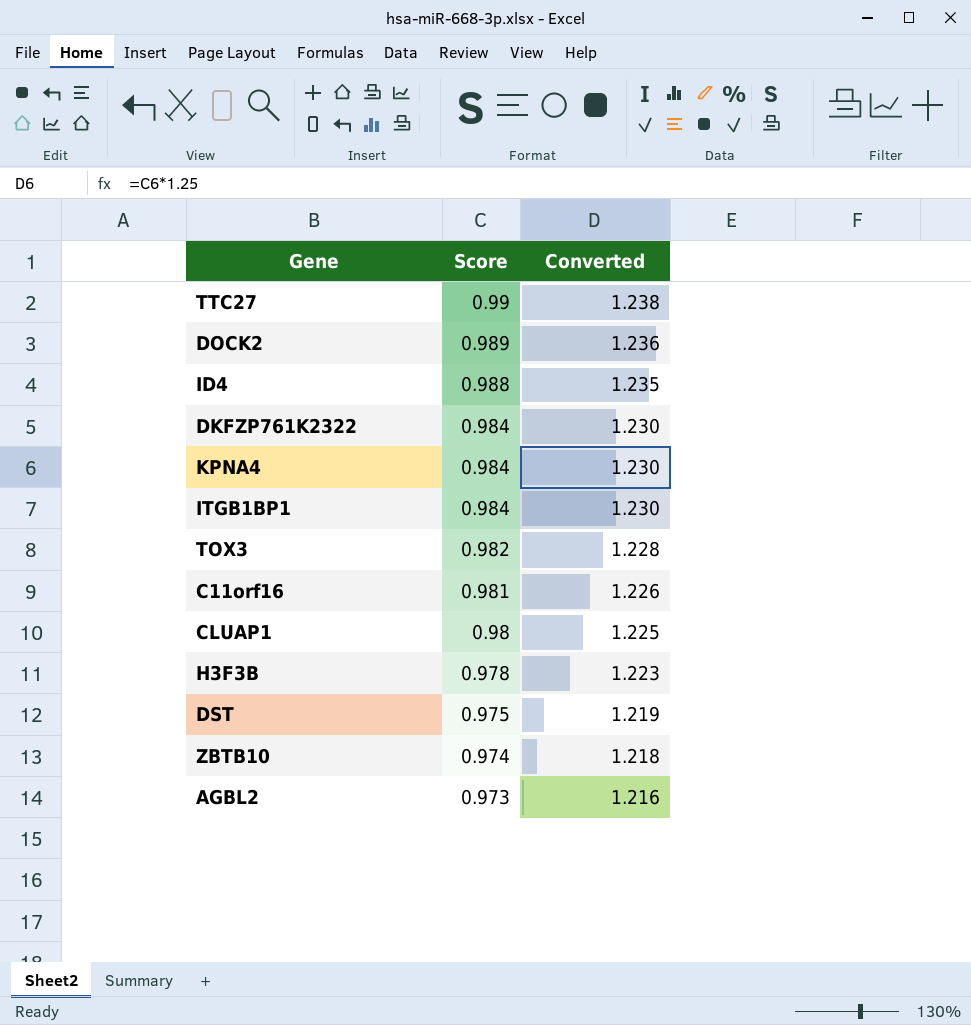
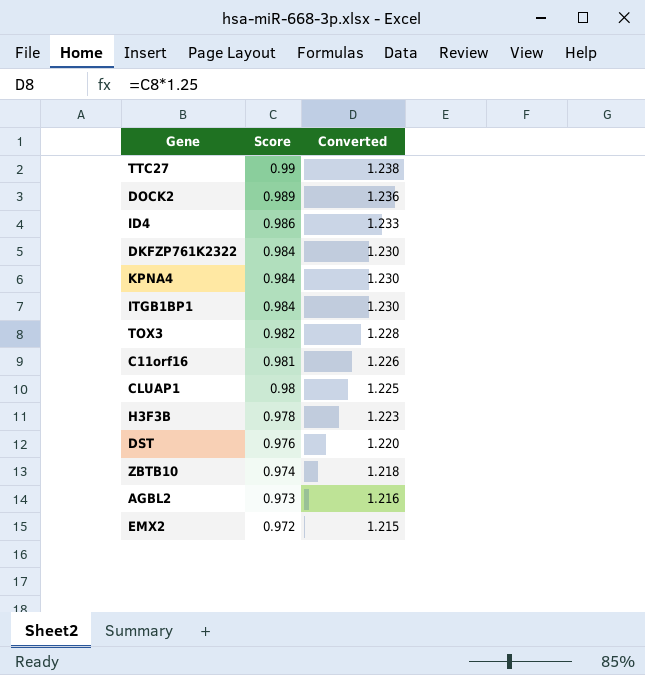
ID4 | Score: 0.988 -> 0.986
ID4 | Converted: 1.235 -> 1.233
DST | Score: 0.975 -> 0.976
DST | Converted: 1.219 -> 1.220
row EMX2: none -> 0.972 | 1.215

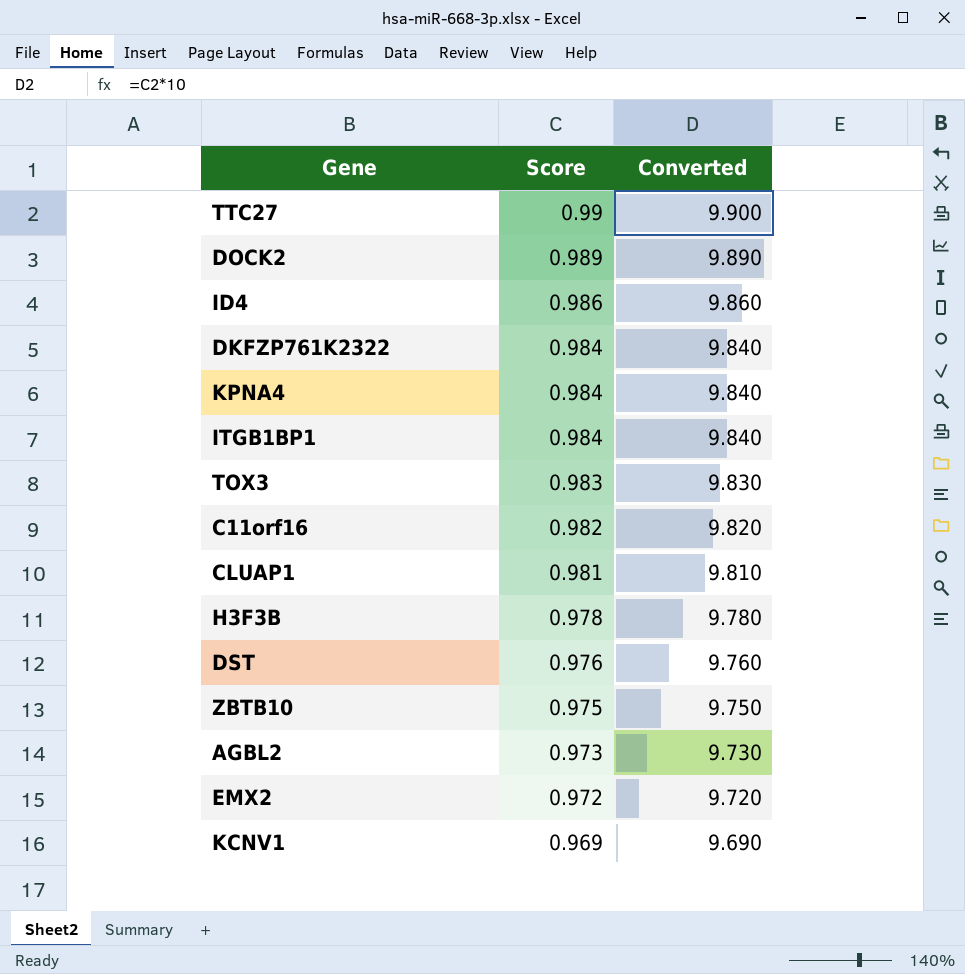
column Converted | formula: [Score] * 1.25 -> [Score] * 10
TOX3 | Score: 0.982 -> 0.983
C11orf16 | Score: 0.981 -> 0.982
CLUAP1 | Score: 0.98 -> 0.981
ZBTB10 | Score: 0.974 -> 0.975
row KCNV1: none -> 0.969 | 9.690

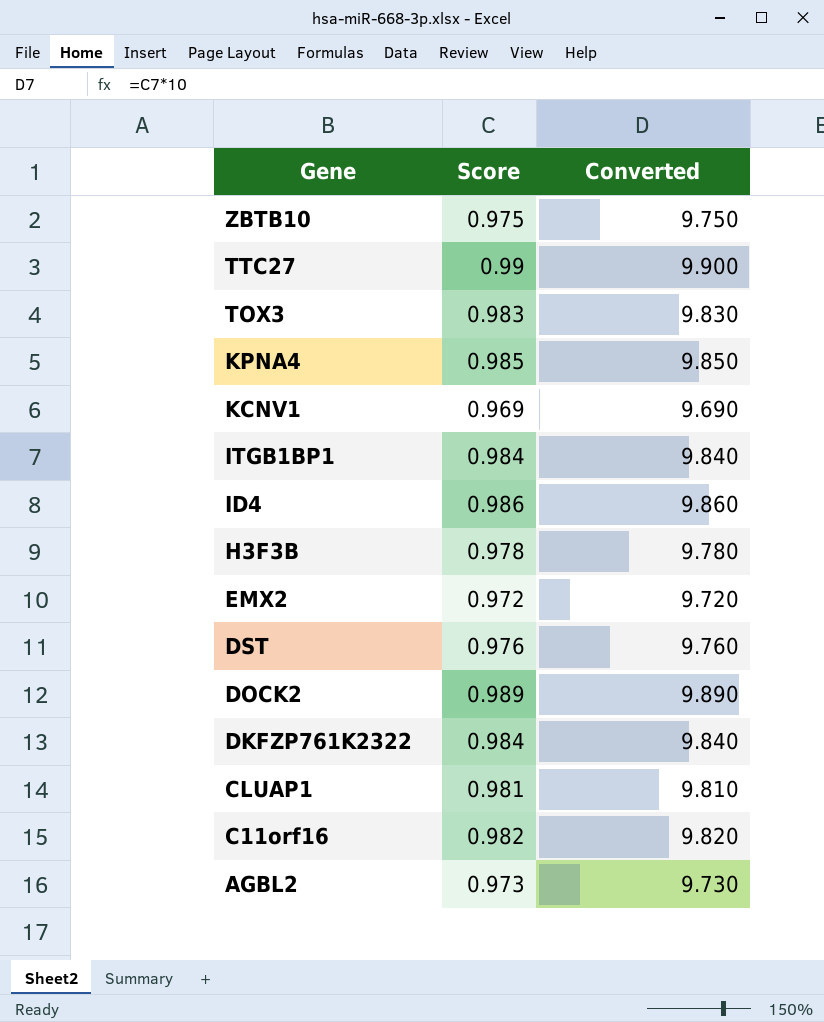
row order: Score descending -> Gene descending
KPNA4 | Score: 0.984 -> 0.985
KPNA4 | Converted: 9.840 -> 9.850

